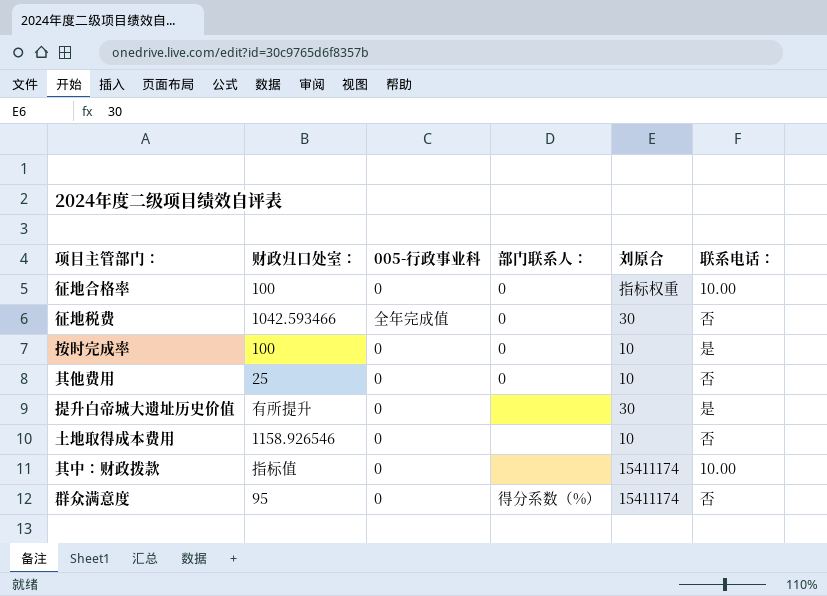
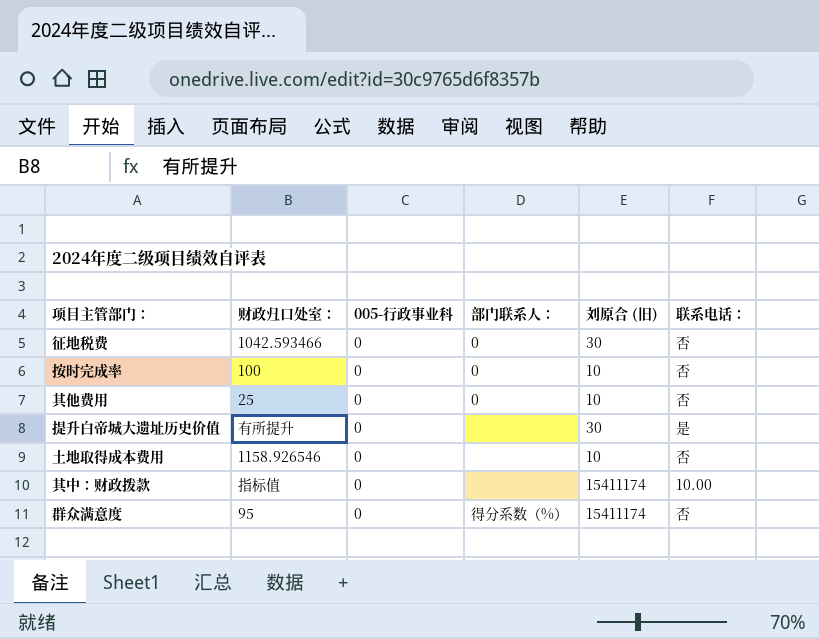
column name: 刘原合 -> 刘原合 (旧)
row 征地合格率: 100 | 0 | 0 | 指标权重 | 10.00 -> none
征地税费 | 005-行政事业科: 全年完成值 -> 0
按时完成率 | 联系电话：: 是 -> 否

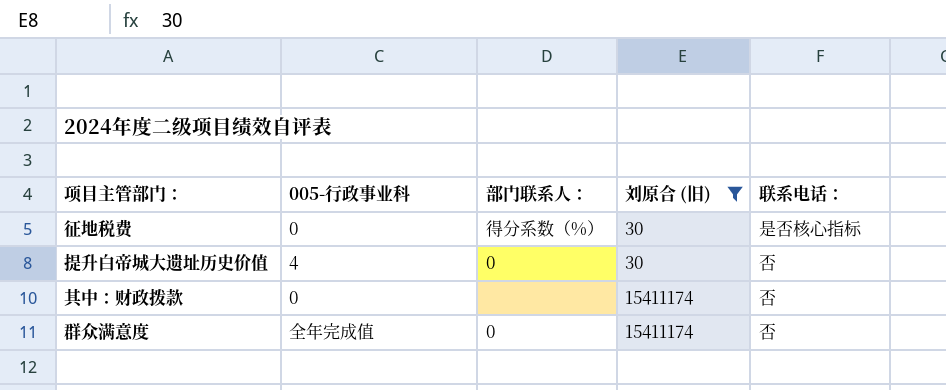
filter: none -> 刘原合 (旧) != 10
column 财政归口处室： | position: 2 -> none
征地税费 | 部门联系人：: 0 -> 得分系数（%）
征地税费 | 联系电话：: 否 -> 是否核心指标
提升白帝城大遗址历史价值 | 005-行政事业科: 0 -> 4
提升白帝城大遗址历史价值 | 部门联系人：: none -> 0
提升白帝城大遗址历史价值 | 联系电话：: 是 -> 否
其中：财政拨款 | 联系电话：: 10.00 -> 否
群众满意度 | 005-行政事业科: 0 -> 全年完成值
群众满意度 | 部门联系人：: 得分系数（%） -> 0

